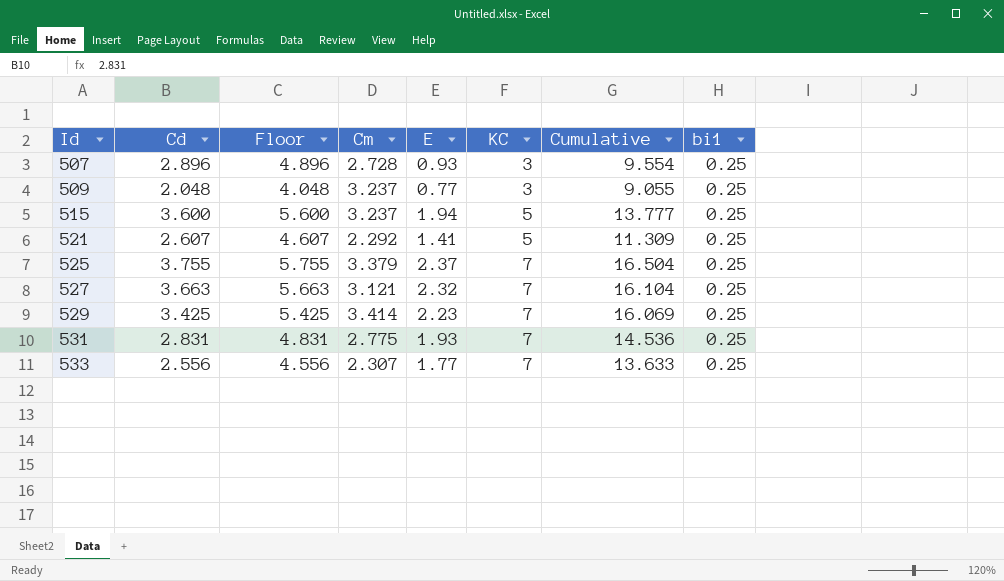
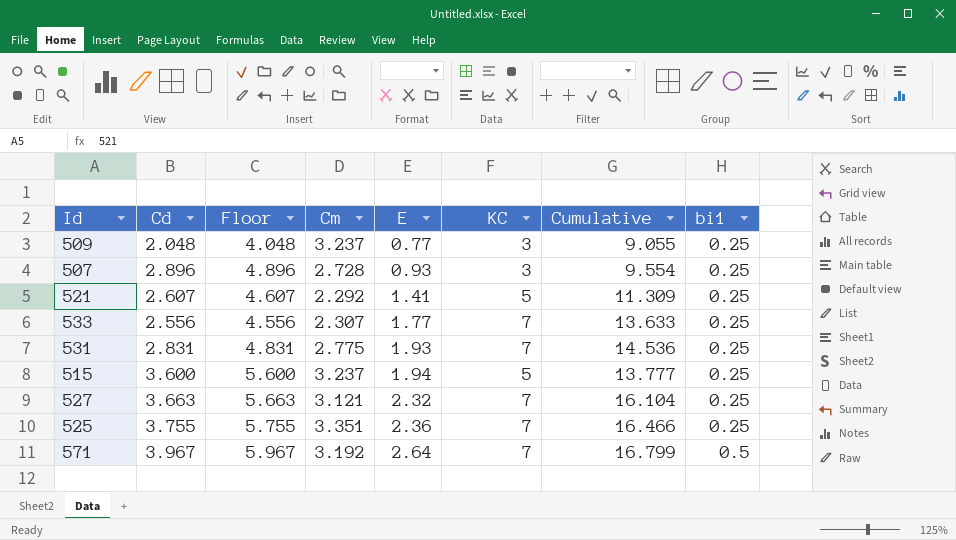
row order: Id ascending -> E ascending
row 529: 3.425 | 5.425 | 3.414 | 2.23 | 7 | 16.069 | 0.25 -> none
525 | Cm: 3.379 -> 3.351
525 | E: 2.37 -> 2.36
525 | Cumulative: 16.504 -> 16.466
row 571: none -> 3.967 | 5.967 | 3.192 | 2.64 | 7 | 16.799 | 0.5

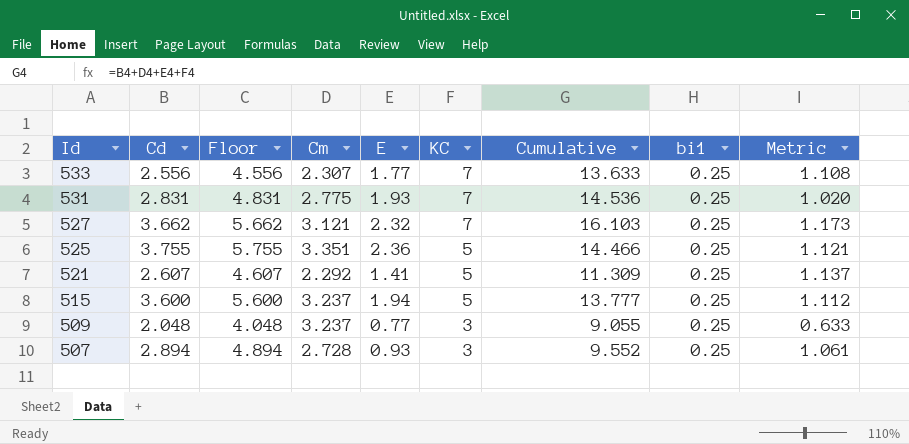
row order: E ascending -> Id descending
column Metric | formula: none -> [Cd] / [Cm]
row 571: 3.967 | 5.967 | 3.192 | 2.64 | 7 | 16.799 | 0.5 -> none
527 | Cd: 3.663 -> 3.662
527 | Floor: 5.663 -> 5.662
527 | Cumulative: 16.104 -> 16.103
525 | KC: 7 -> 5
525 | Cumulative: 16.466 -> 14.466
507 | Cd: 2.896 -> 2.894
507 | Floor: 4.896 -> 4.894
507 | Cumulative: 9.554 -> 9.552

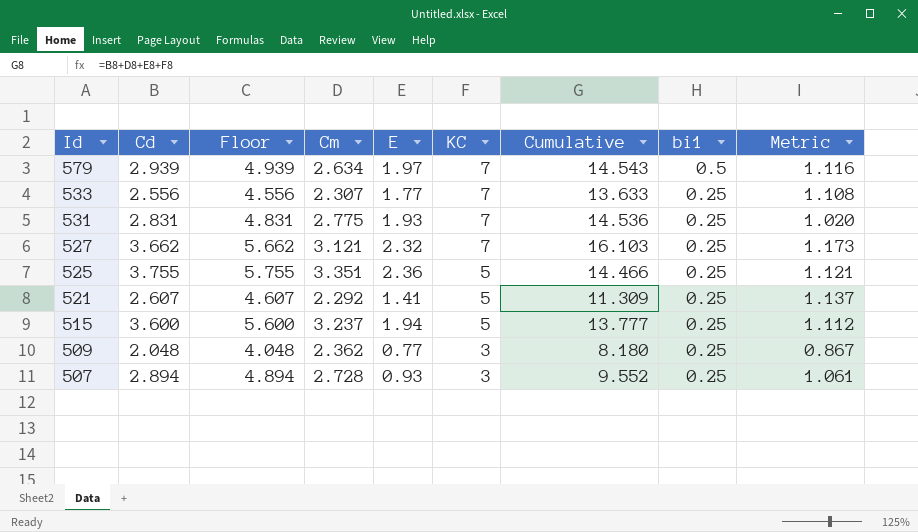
row 579: none -> 2.939 | 4.939 | 2.634 | 1.97 | 7 | 14.543 | 0.5 | 1.116
509 | Cm: 3.237 -> 2.362
509 | Cumulative: 9.055 -> 8.180
509 | Metric: 0.633 -> 0.867

